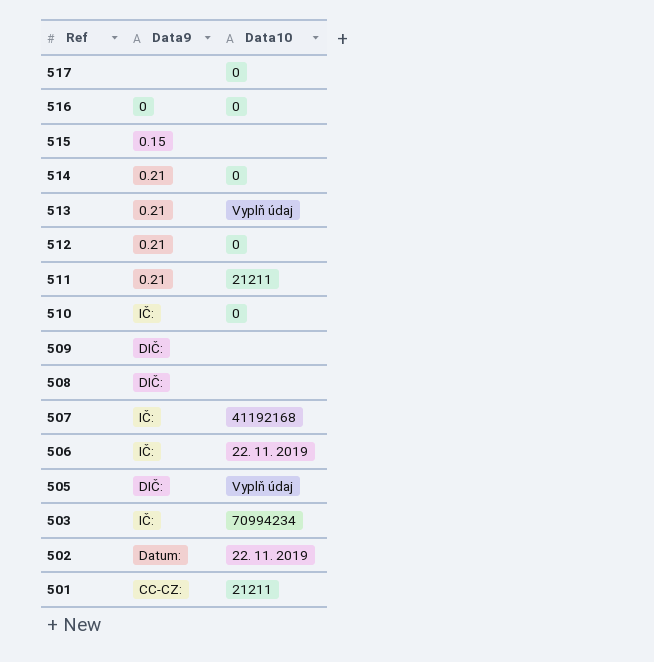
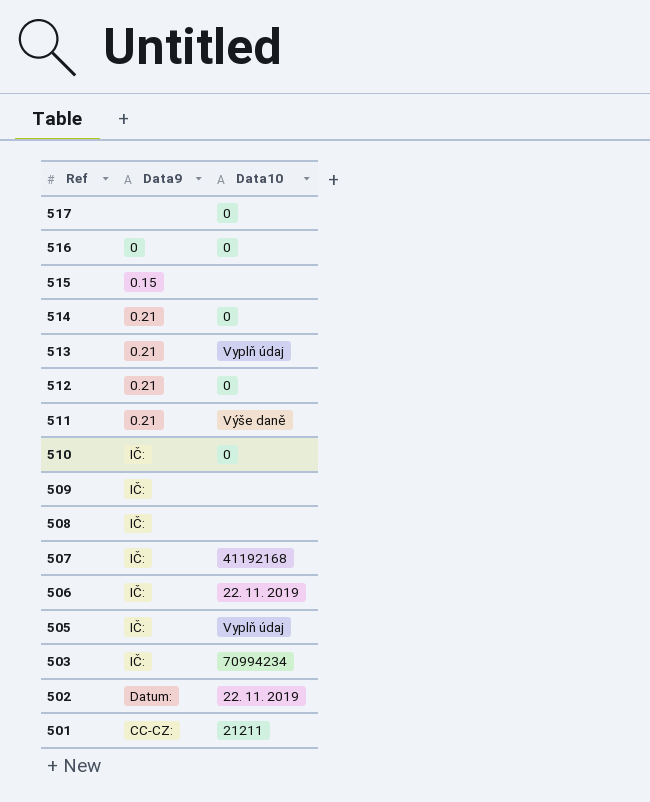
511 | Data10: 21211 -> Výše daně
509 | Data9: DIČ: -> IČ:
508 | Data9: DIČ: -> IČ:
505 | Data9: DIČ: -> IČ:

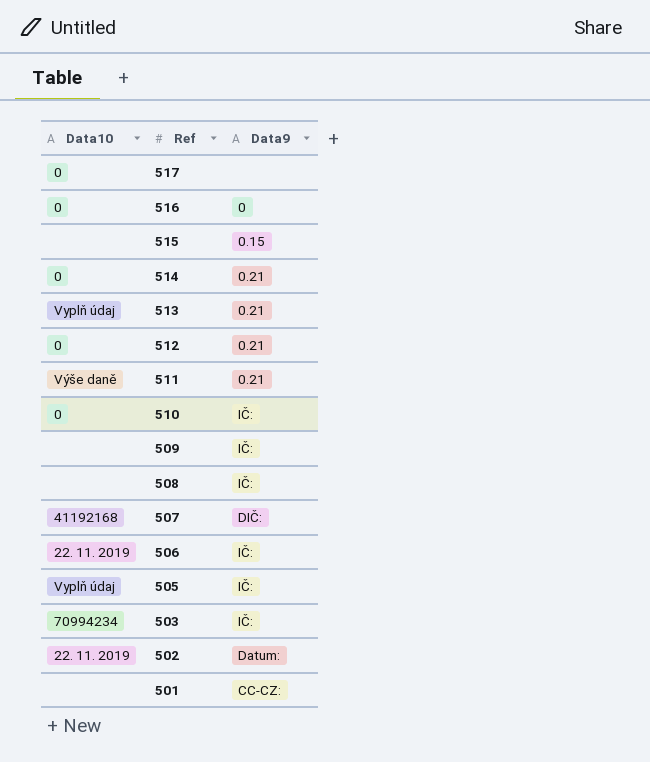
column Data10 | position: 3 -> 1
507 | Data9: IČ: -> DIČ:
501 | Data10: 21211 -> none

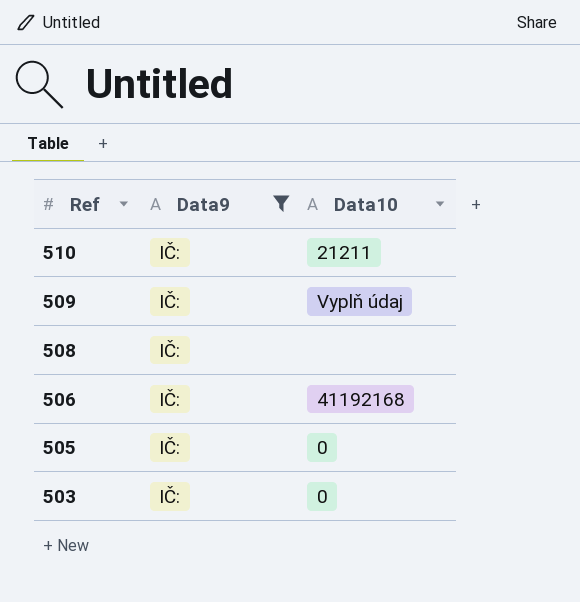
filter: none -> Data9 = IČ:
column Data10 | position: 1 -> 3
510 | Data10: 0 -> 21211
509 | Data10: none -> Vyplň údaj
506 | Data10: 22. 11. 2019 -> 41192168
505 | Data10: Vyplň údaj -> 0
503 | Data10: 70994234 -> 0

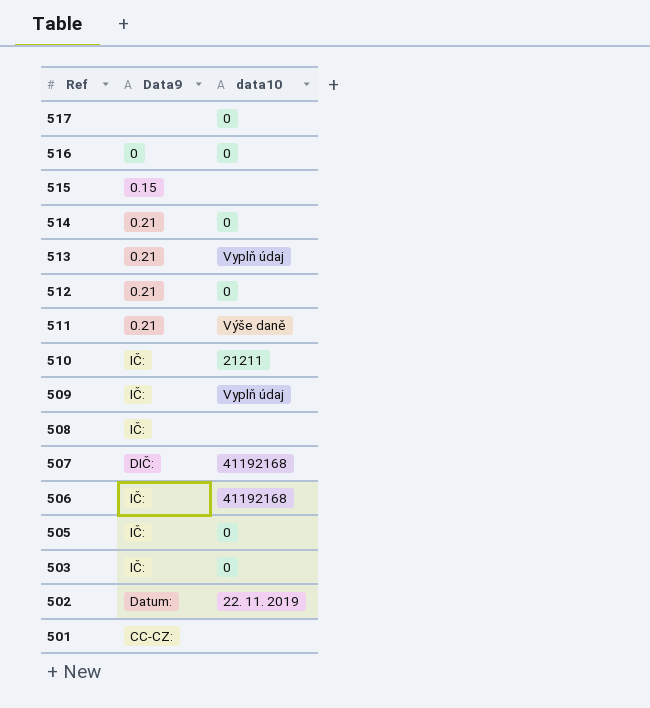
filter: Data9 = IČ: -> none
column name: Data10 -> data10

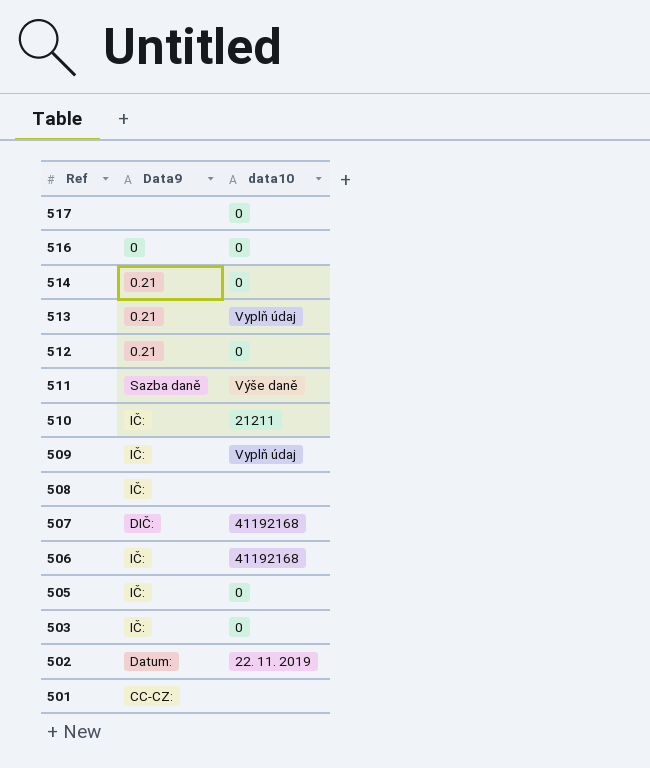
row 515: 0.15 | none -> none
511 | Data9: 0.21 -> Sazba daně

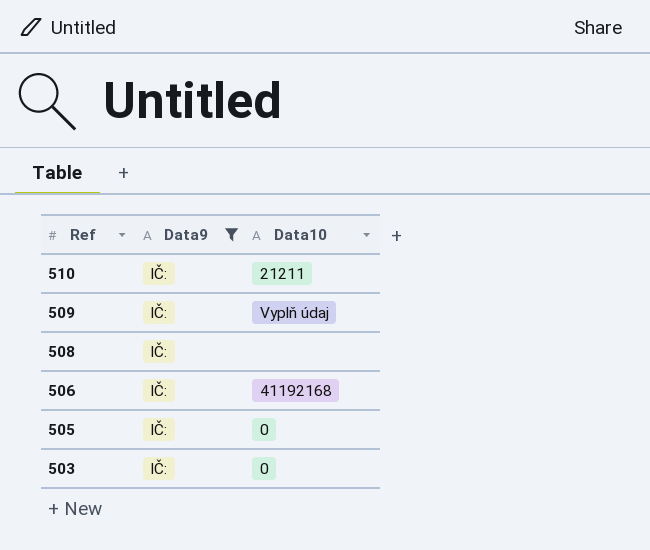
filter: none -> Data9 = IČ:
column name: data10 -> Data10

